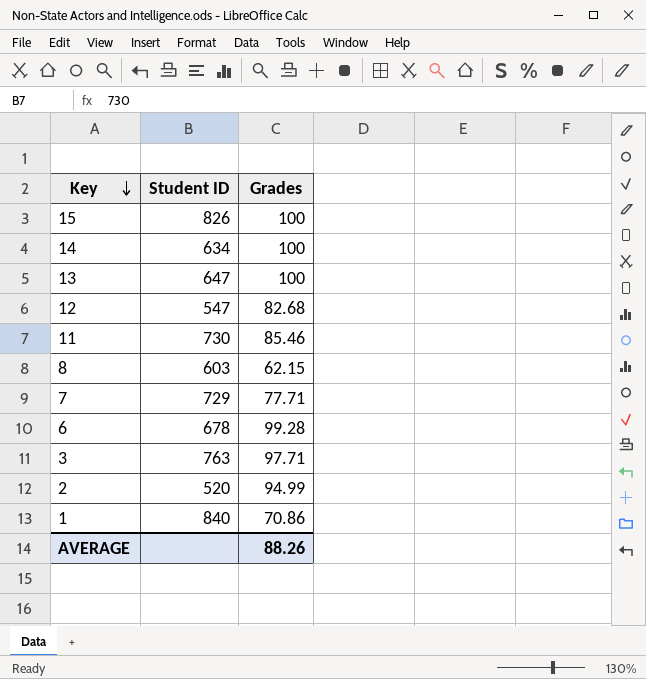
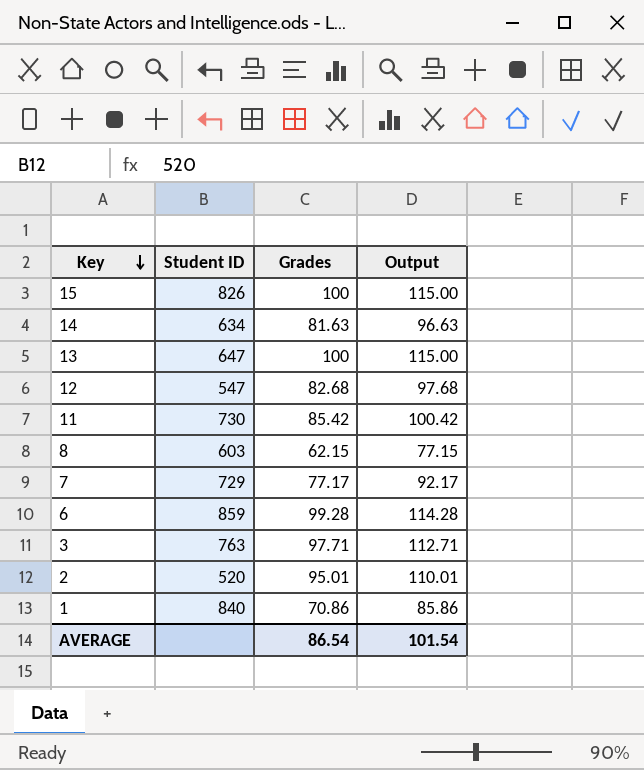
column Output | formula: none -> [Grades] + 15
14 | Grades: 100 -> 81.63
11 | Grades: 85.46 -> 85.42
7 | Grades: 77.71 -> 77.17
6 | Student ID: 678 -> 859
2 | Grades: 94.99 -> 95.01
AVERAGE | Grades: 88.26 -> 86.54

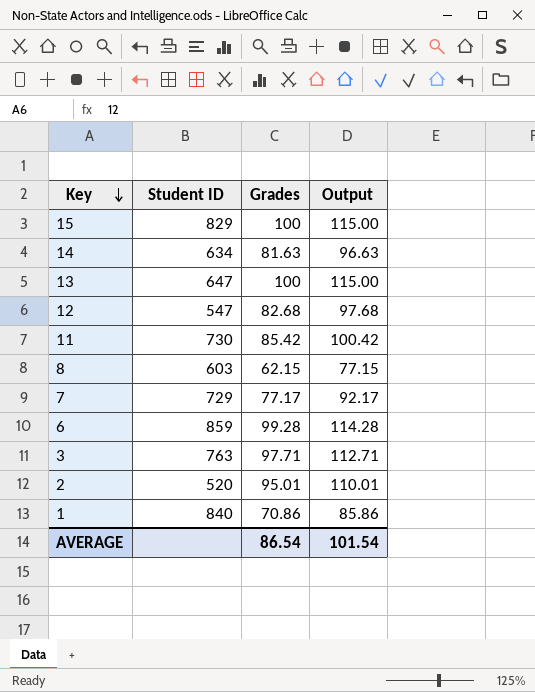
15 | Student ID: 826 -> 829

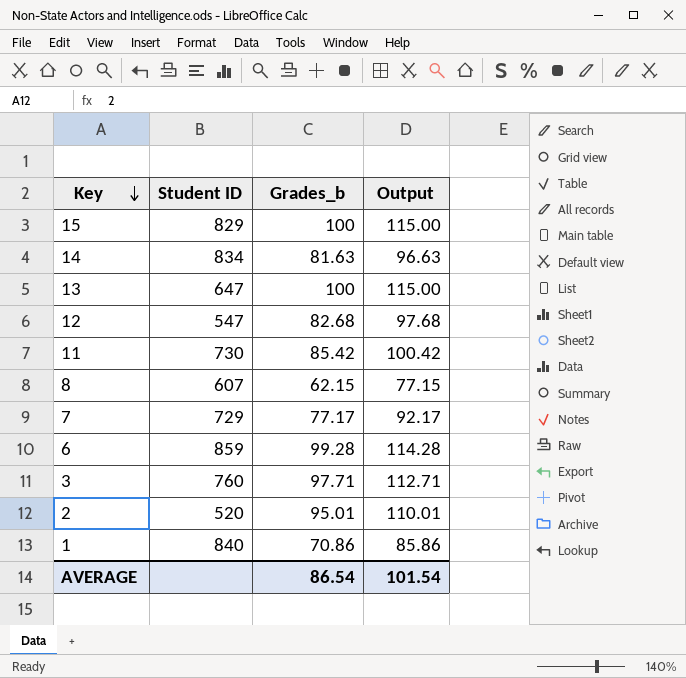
column name: Grades -> Grades_b
14 | Student ID: 634 -> 834
8 | Student ID: 603 -> 607
3 | Student ID: 763 -> 760

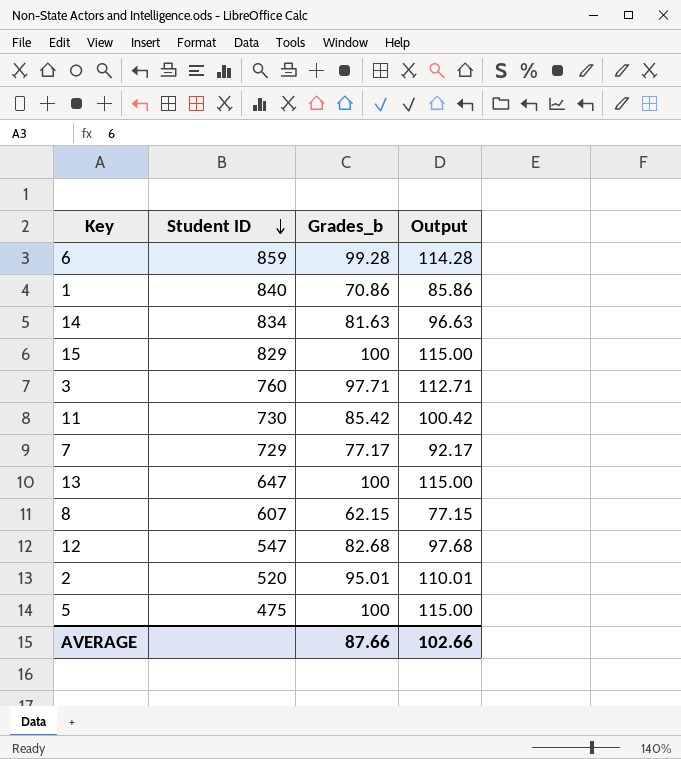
row order: Key descending -> Student ID descending
row 5: none -> 475 | 100 | 115.00
AVERAGE | Grades_b: 86.54 -> 87.66
AVERAGE | Output: 101.54 -> 102.66

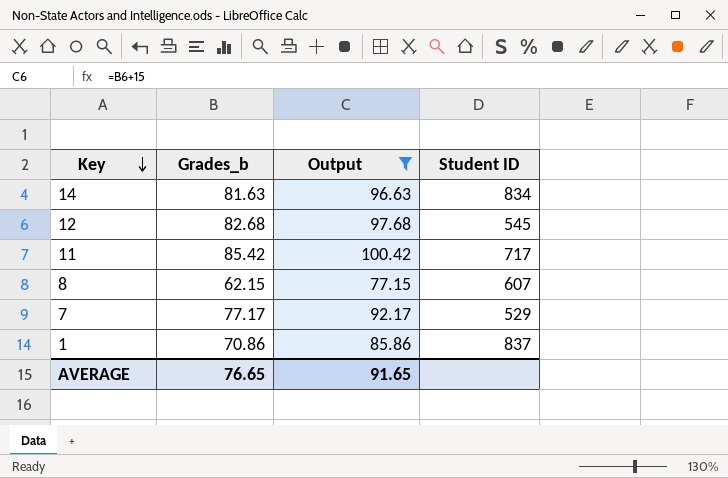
filter: none -> Output <= 100.42
row order: Student ID descending -> Key descending
column Student ID | position: 2 -> 4
12 | Student ID: 547 -> 545
11 | Student ID: 730 -> 717
7 | Student ID: 729 -> 529
1 | Student ID: 840 -> 837
AVERAGE | Grades_b: 87.66 -> 76.65
AVERAGE | Output: 102.66 -> 91.65

